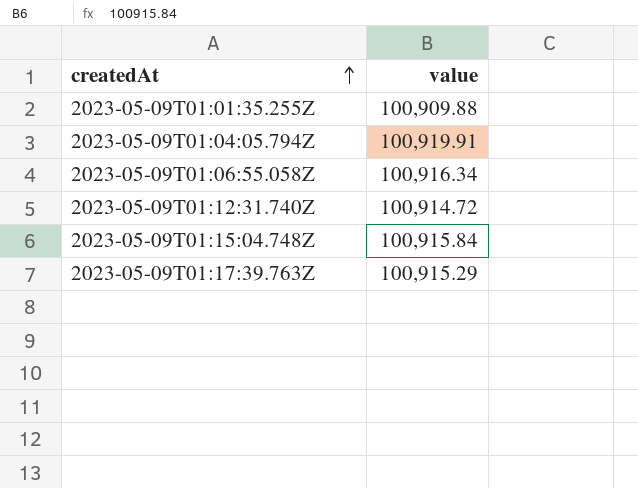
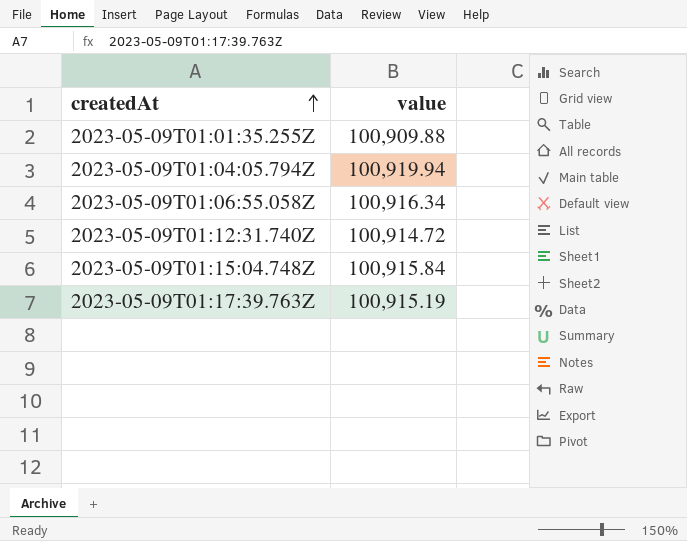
2023-05-09T01:04:05.794Z | value: 100,919.91 -> 100,919.94
2023-05-09T01:17:39.763Z | value: 100,915.29 -> 100,915.19

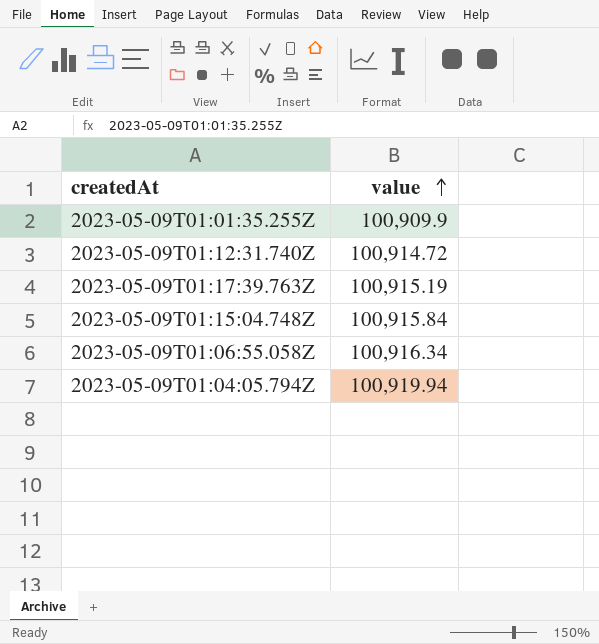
row order: createdAt ascending -> value ascending
2023-05-09T01:01:35.255Z | value: 100,909.88 -> 100,909.9

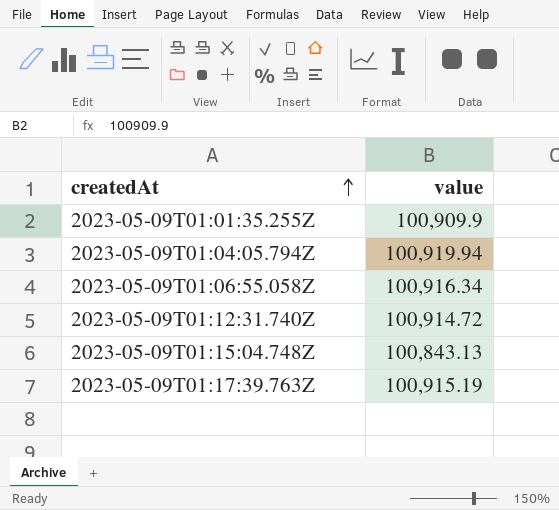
row order: value ascending -> createdAt ascending
2023-05-09T01:15:04.748Z | value: 100,915.84 -> 100,843.13

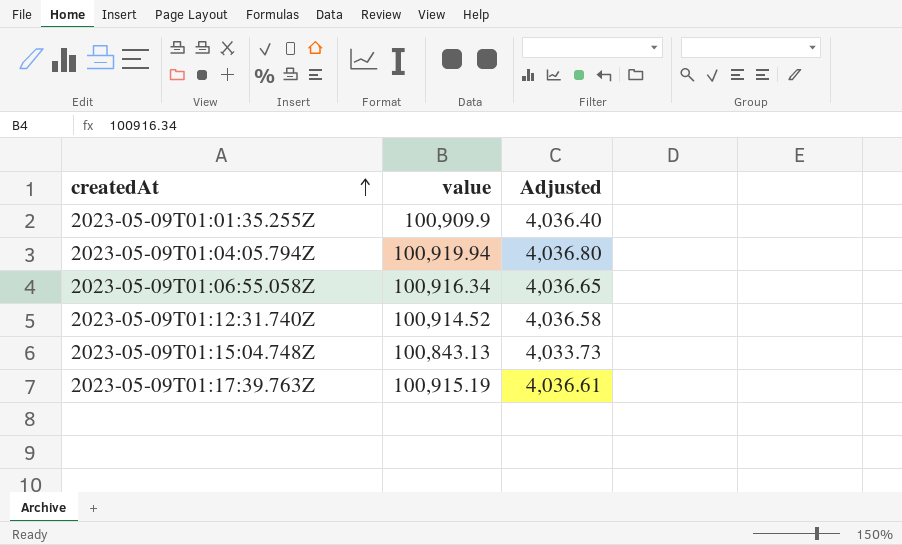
column Adjusted | formula: none -> [value] * 0.04
2023-05-09T01:12:31.740Z | value: 100,914.72 -> 100,914.52

